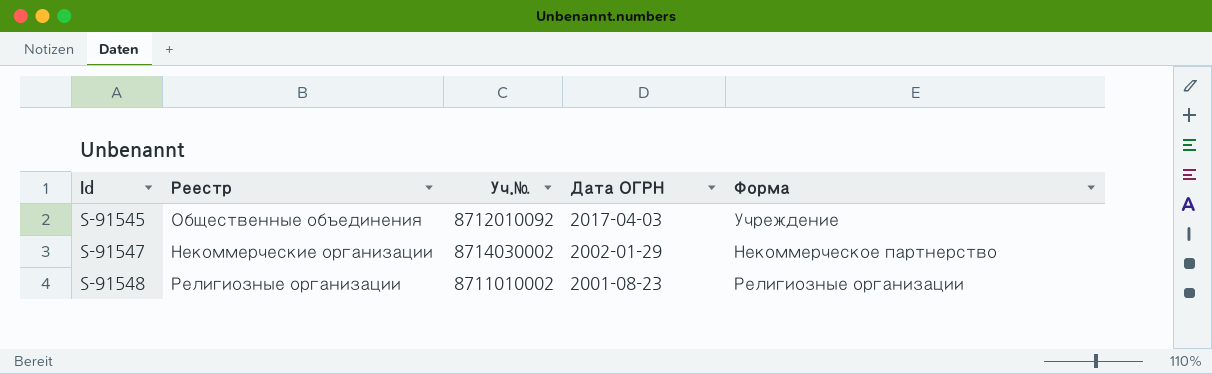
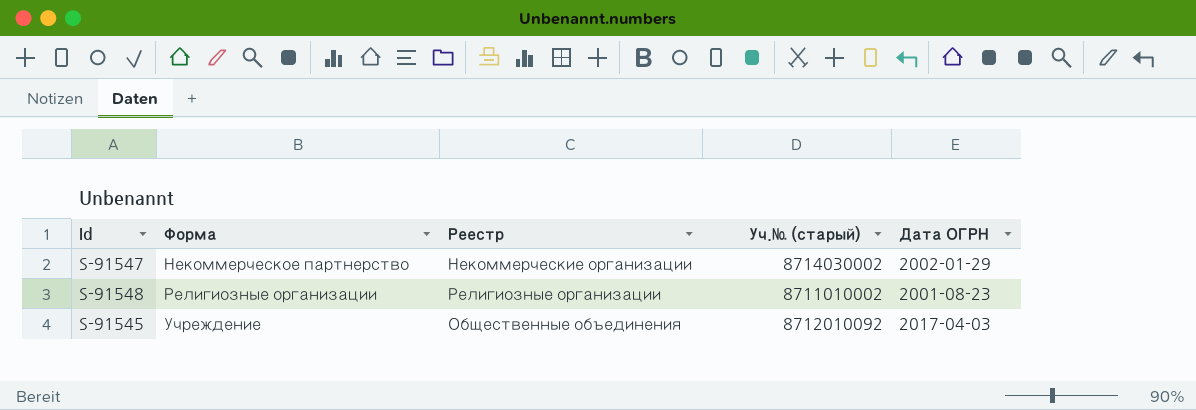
row order: Id ascending -> Форма ascending
column Форма | position: 5 -> 2
column name: Уч.№ -> Уч.№ (старый)

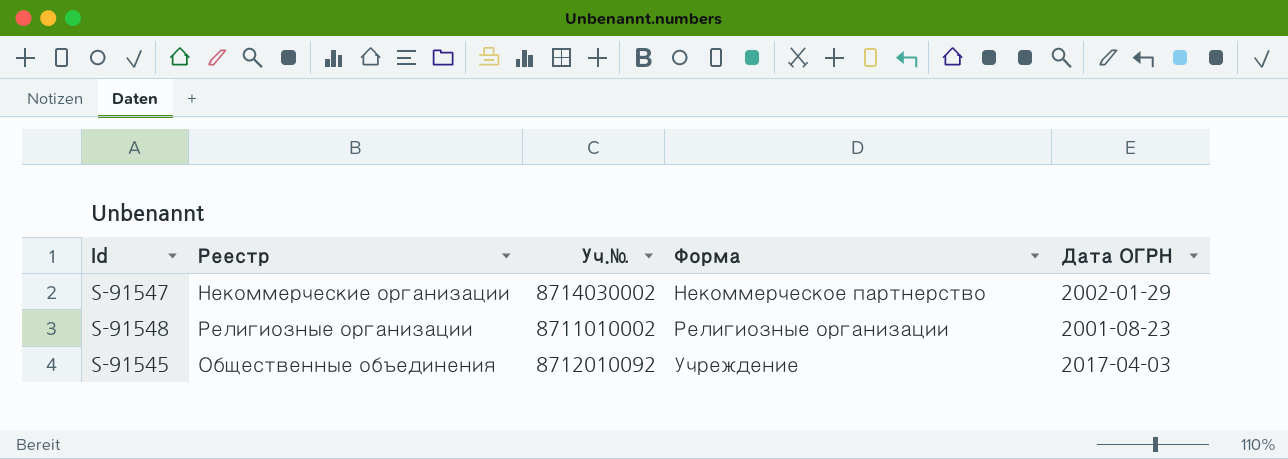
column name: Уч.№ (старый) -> Уч.№
column Форма | position: 2 -> 4

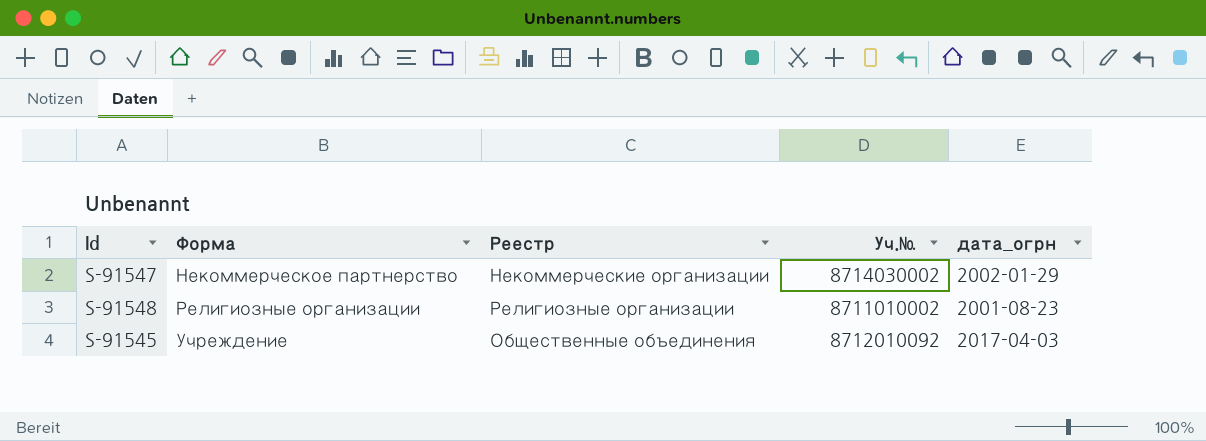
column Форма | position: 4 -> 2
column name: Дата ОГРН -> дата_огрн

